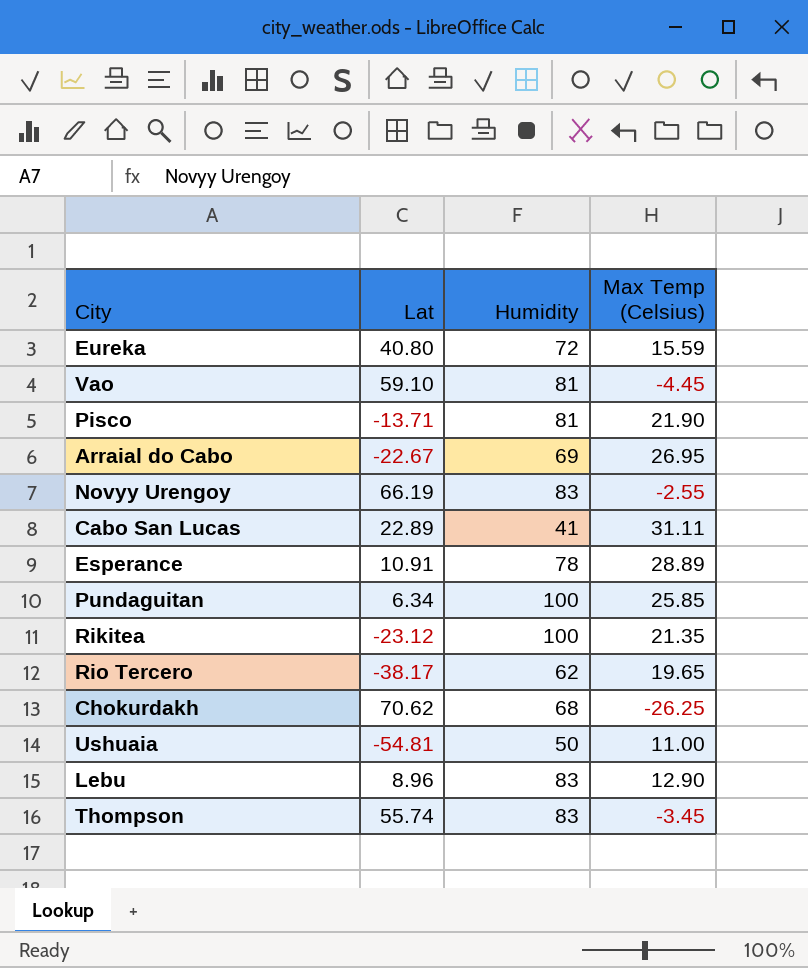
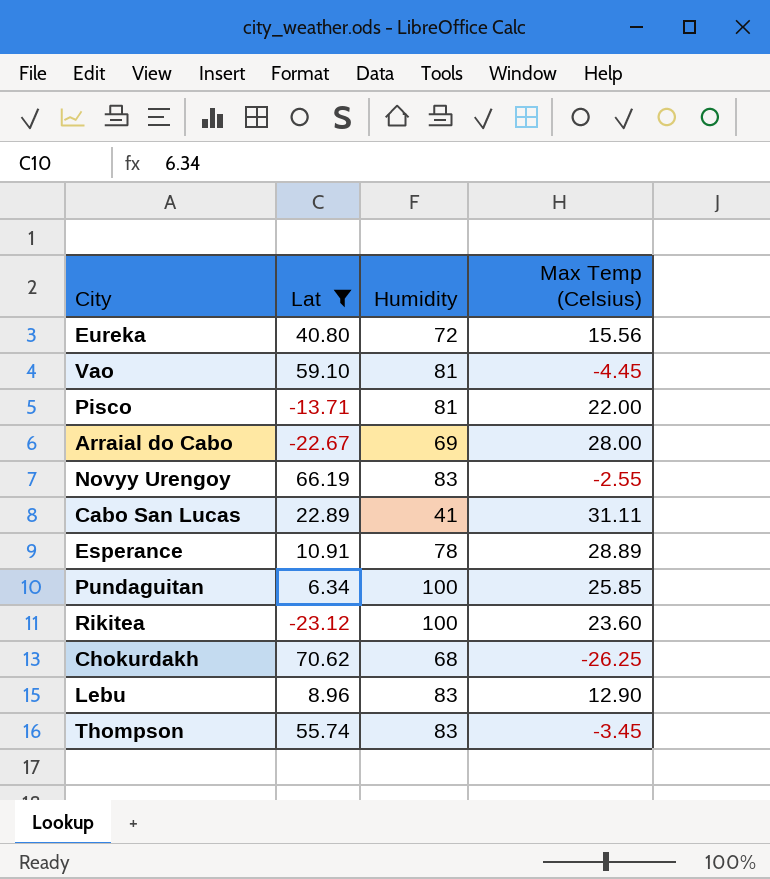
filter: none -> Lat >= -23.12
Eureka | Max Temp (Celsius): 15.59 -> 15.56
Pisco | Max Temp (Celsius): 21.90 -> 22.00
Arraial do Cabo | Max Temp (Celsius): 26.95 -> 28.00
Rikitea | Max Temp (Celsius): 21.35 -> 23.60

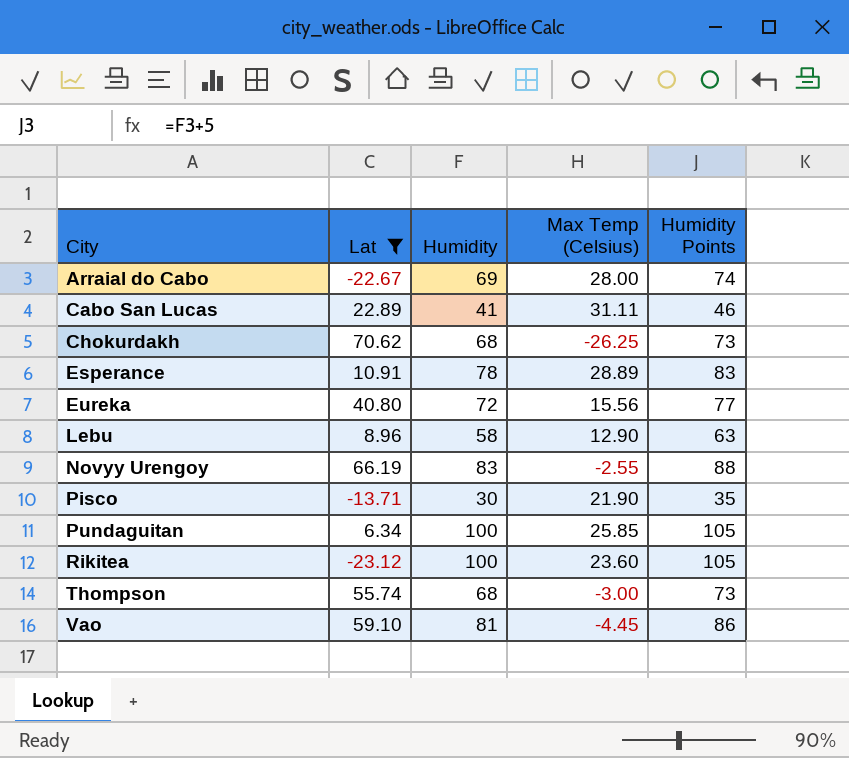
row order: none -> City ascending
column Humidity Points | formula: none -> [Humidity] + 5
Lebu | Humidity: 83 -> 58
Pisco | Humidity: 81 -> 30
Pisco | Max Temp (Celsius): 22.00 -> 21.90
Thompson | Humidity: 83 -> 68
Thompson | Max Temp (Celsius): -3.45 -> -3.00

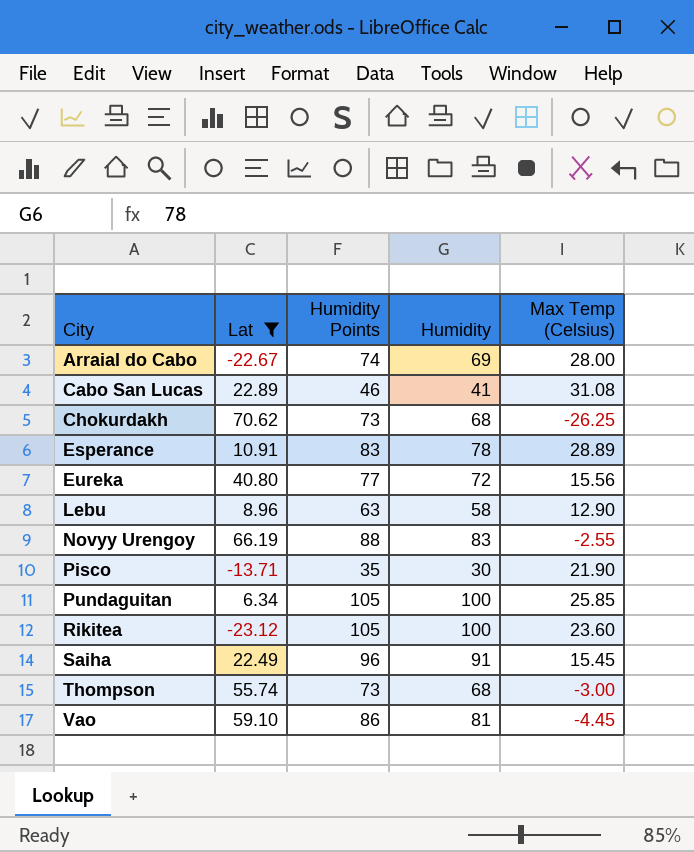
column Humidity Points | position: 5 -> 3
Cabo San Lucas | Max Temp (Celsius): 31.11 -> 31.08
row Saiha: none -> 22.49 | 96 | 91 | 15.45

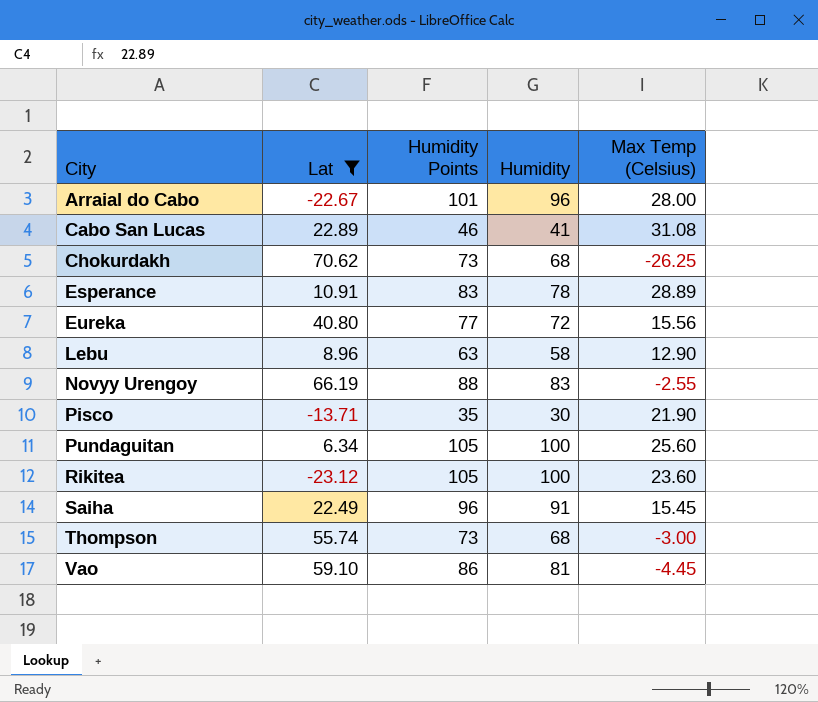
Arraial do Cabo | Humidity Points: 74 -> 101
Arraial do Cabo | Humidity: 69 -> 96
Pundaguitan | Max Temp (Celsius): 25.85 -> 25.60

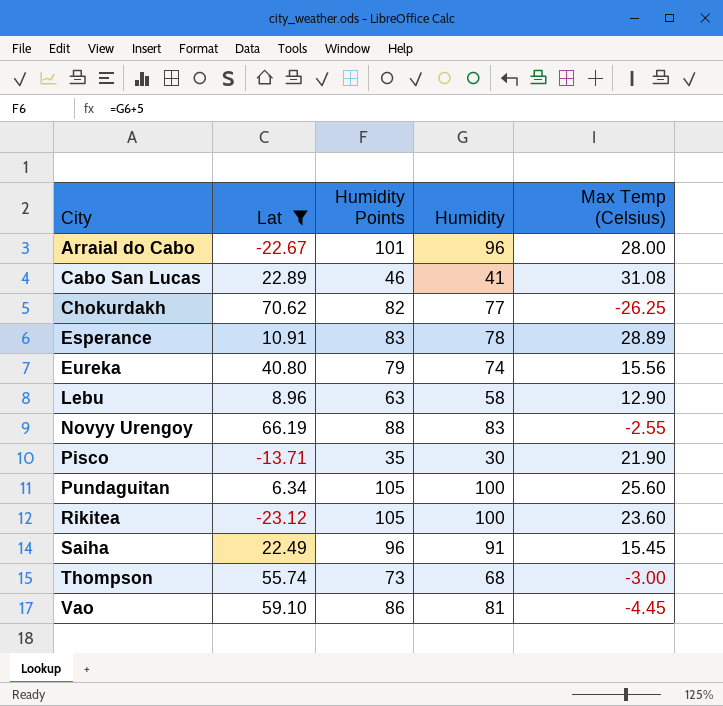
Chokurdakh | Humidity Points: 73 -> 82
Chokurdakh | Humidity: 68 -> 77
Eureka | Humidity Points: 77 -> 79
Eureka | Humidity: 72 -> 74

